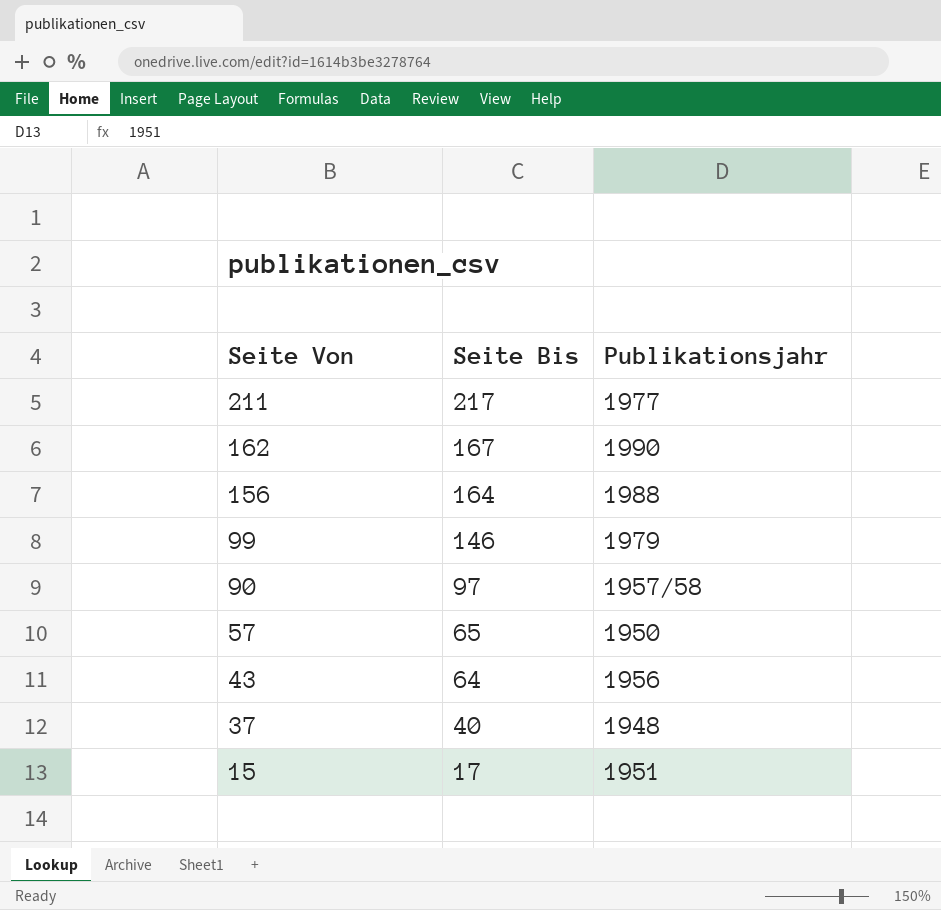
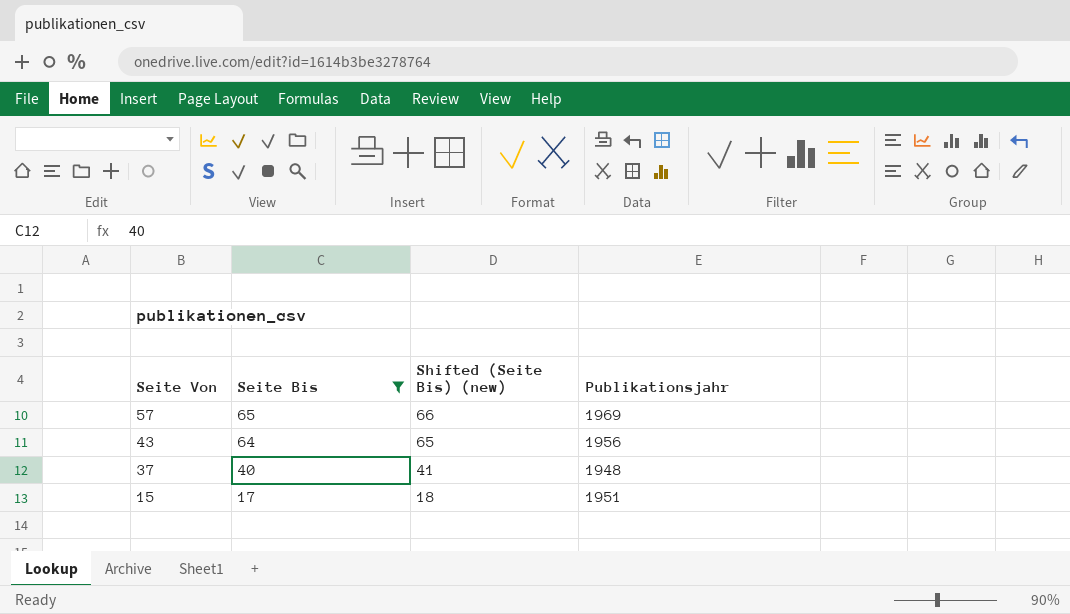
filter: none -> Seite Bis <= 65
column Shifted (Seite Bis) (new) | formula: none -> [Seite Bis] + 1
57 | Publikationsjahr: 1950 -> 1969

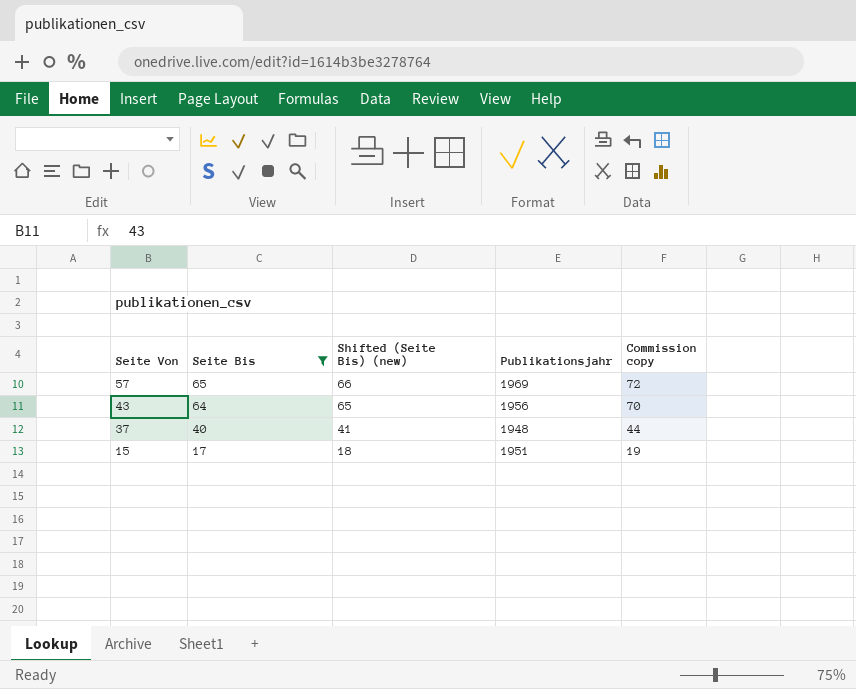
column Commission copy | formula: none -> [Seite Bis] * 1.1

